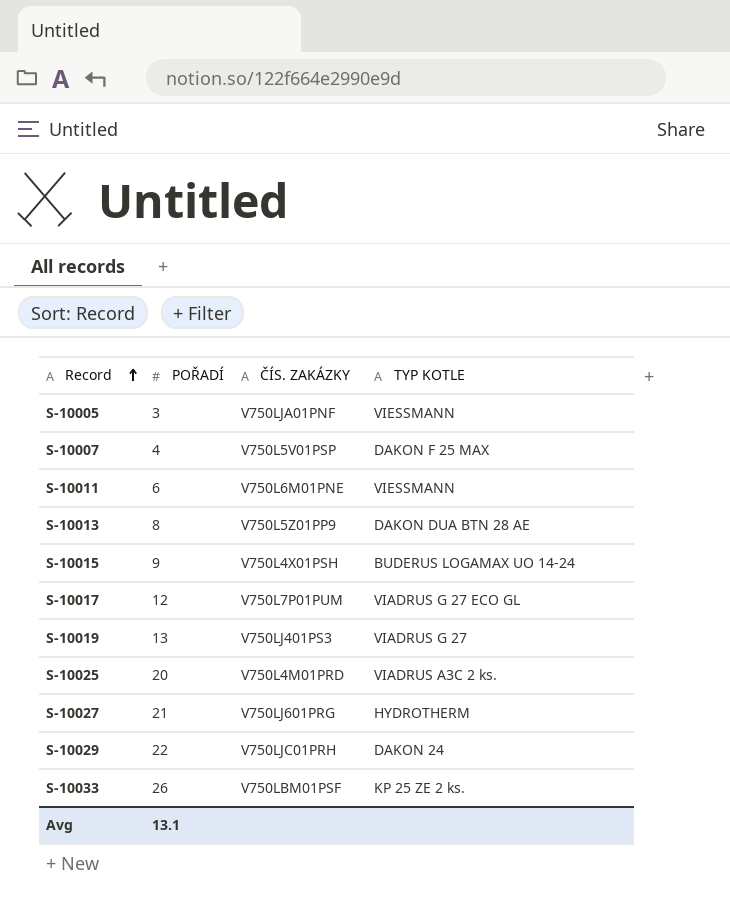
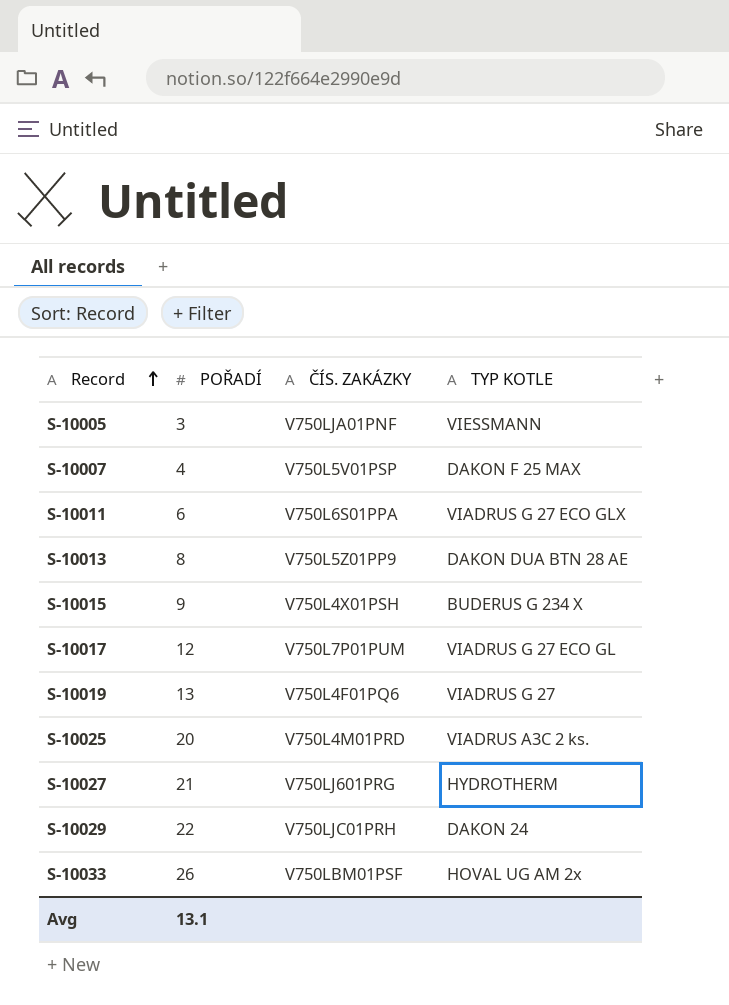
S-10011 | ČÍS. ZAKÁZKY: V750L6M01PNE -> V750L6S01PPA
S-10011 | TYP KOTLE: VIESSMANN -> VIADRUS G 27 ECO GLX
S-10015 | TYP KOTLE: BUDERUS LOGAMAX UO 14-24 -> BUDERUS G 234 X
S-10019 | ČÍS. ZAKÁZKY: V750LJ401PS3 -> V750L4F01PQ6
S-10033 | TYP KOTLE: KP 25 ZE 2 ks. -> HOVAL UG AM 2x

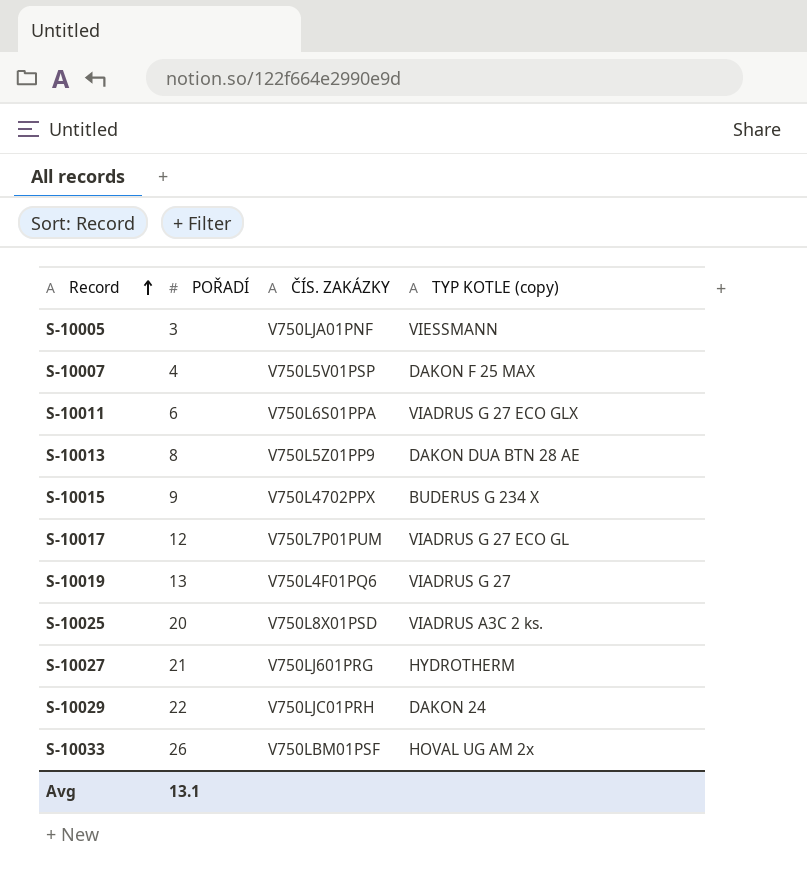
column name: TYP KOTLE -> TYP KOTLE (copy)
S-10015 | ČÍS. ZAKÁZKY: V750L4X01PSH -> V750L4702PPX
S-10025 | ČÍS. ZAKÁZKY: V750L4M01PRD -> V750L8X01PSD

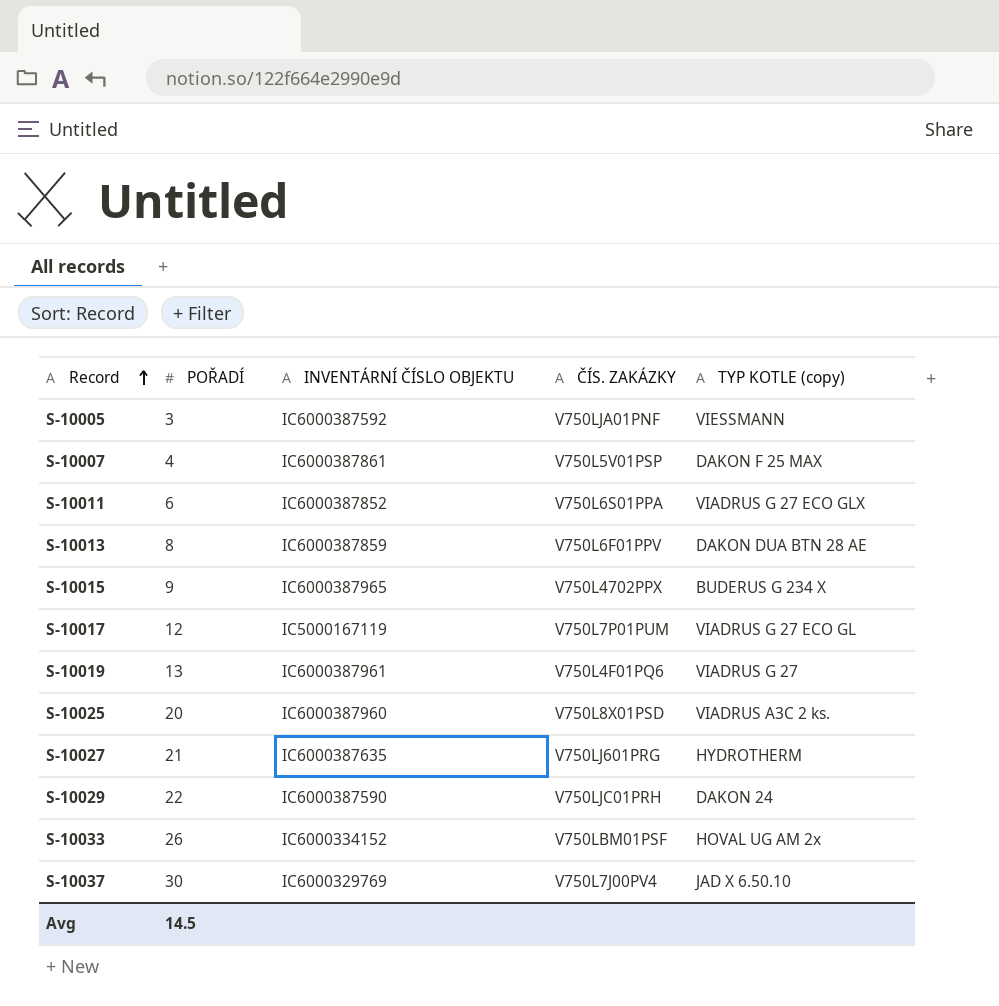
column INVENTÁRNÍ ČÍSLO OBJEKTU | position: none -> 3
S-10013 | ČÍS. ZAKÁZKY: V750L5Z01PP9 -> V750L6F01PPV
row S-10037: none -> 30 | IC6000329769 | V750L7J00PV4 | JAD X 6.50.10
Avg | POŘADÍ: 13.1 -> 14.5

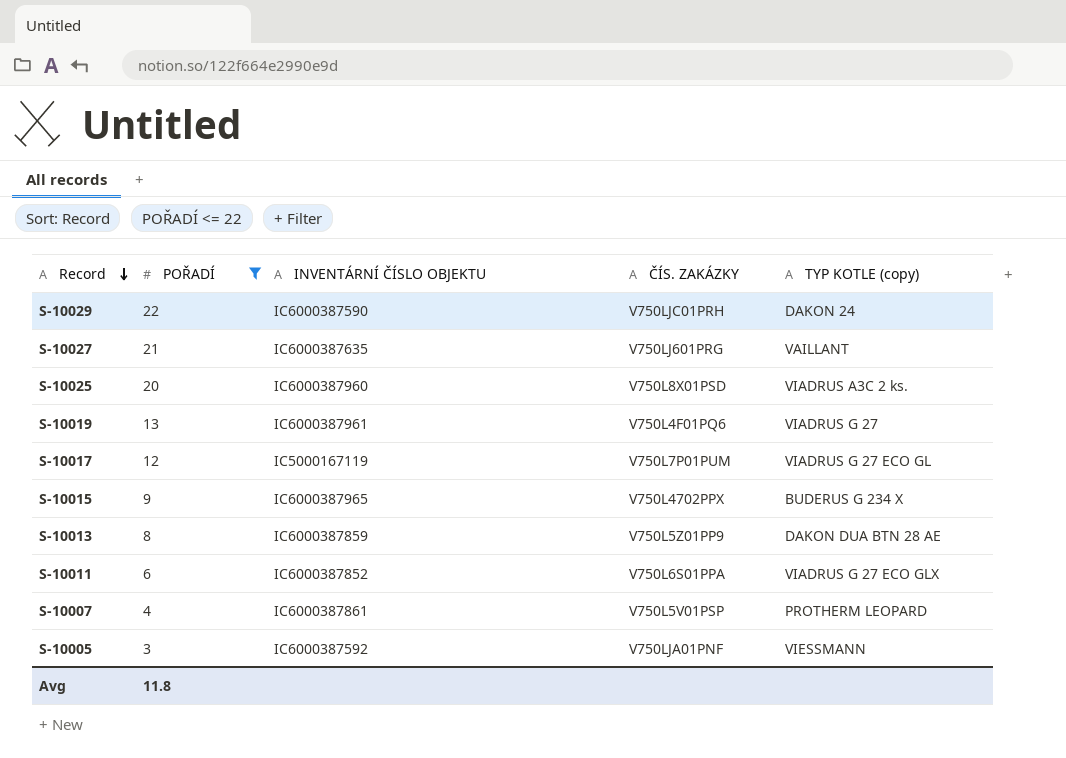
filter: none -> POŘADÍ <= 22
row order: Record ascending -> Record descending
S-10027 | TYP KOTLE (copy): HYDROTHERM -> VAILLANT
S-10013 | ČÍS. ZAKÁZKY: V750L6F01PPV -> V750L5Z01PP9
S-10007 | TYP KOTLE (copy): DAKON F 25 MAX -> PROTHERM LEOPARD
Avg | POŘADÍ: 14.5 -> 11.8

